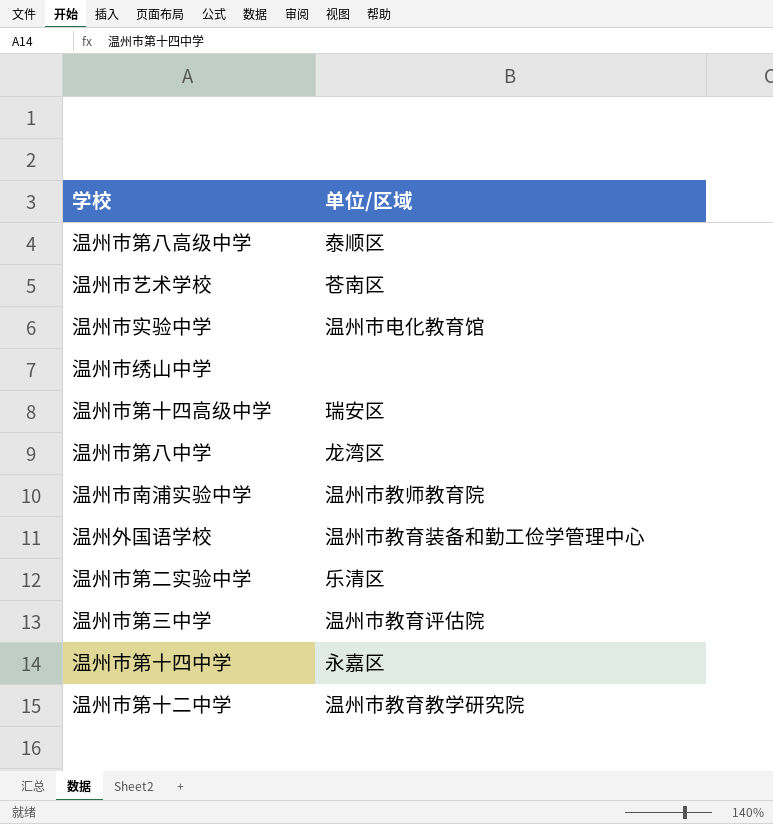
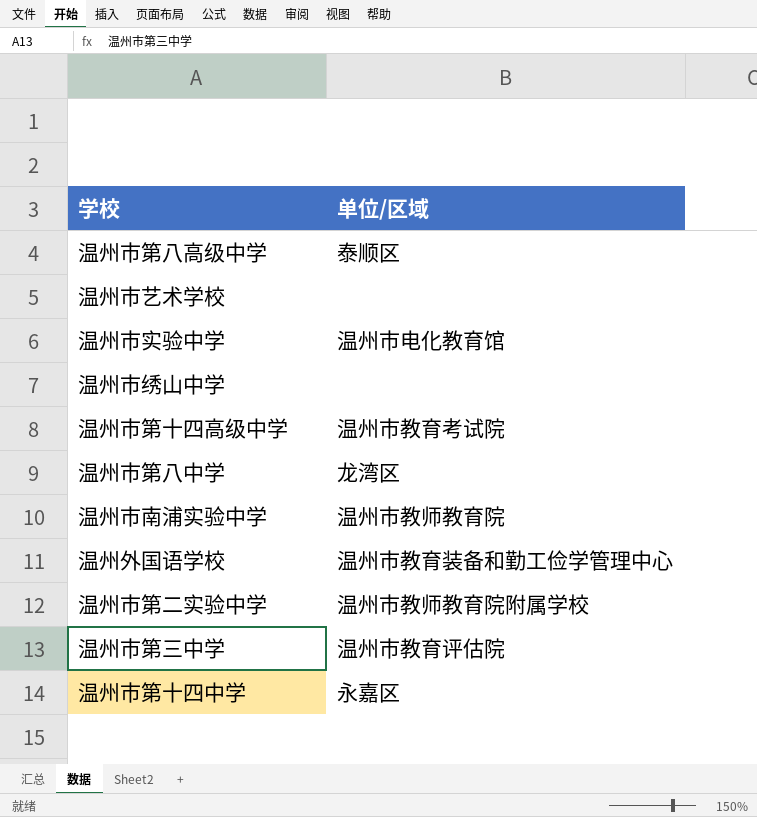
row 温州市第十二中学: 温州市教育教学研究院 -> none
温州市艺术学校 | 单位/区域: 苍南区 -> none
温州市第十四高级中学 | 单位/区域: 瑞安区 -> 温州市教育考试院
温州市第二实验中学 | 单位/区域: 乐清区 -> 温州市教师教育院附属学校

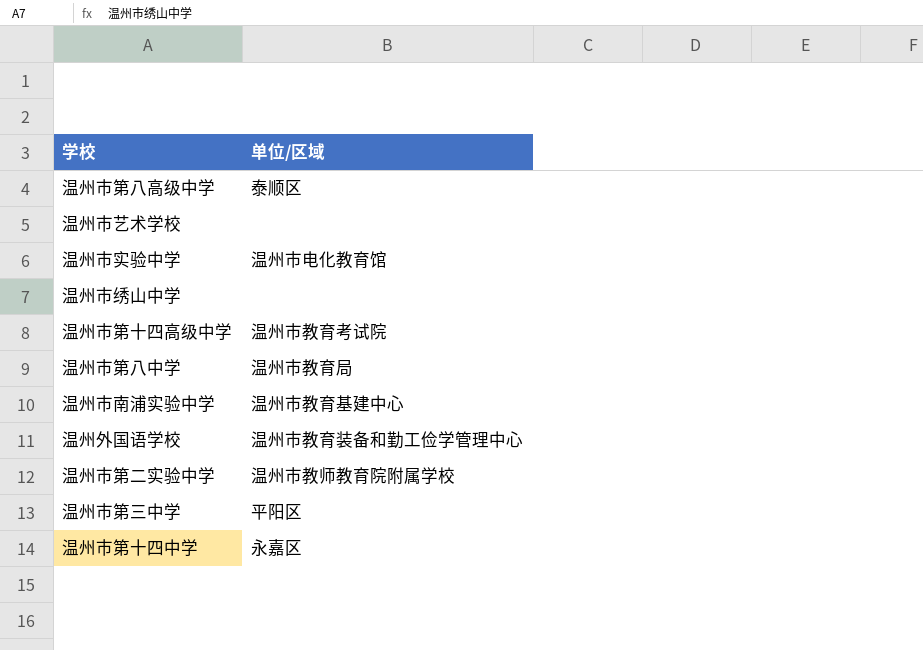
温州市第八中学 | 单位/区域: 龙湾区 -> 温州市教育局
温州市南浦实验中学 | 单位/区域: 温州市教师教育院 -> 温州市教育基建中心
温州市第三中学 | 单位/区域: 温州市教育评估院 -> 平阳区

